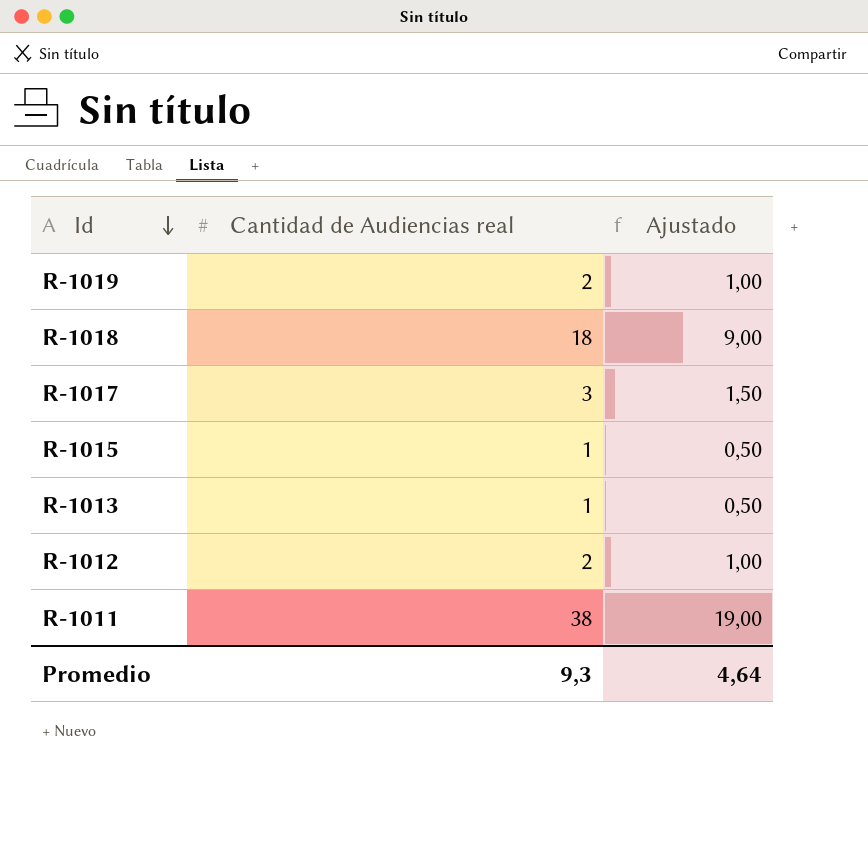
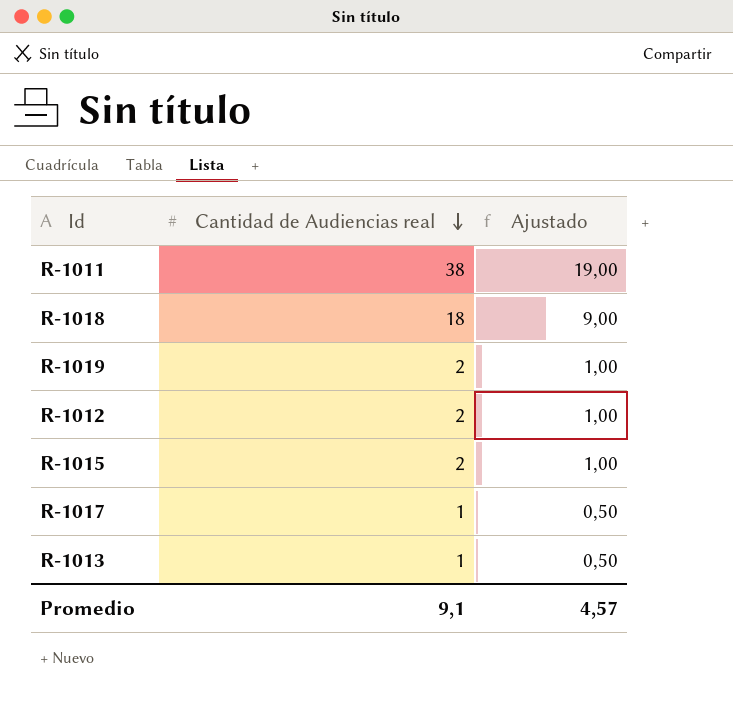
row order: Id descending -> Cantidad de Audiencias real descending
R-1015 | Cantidad de Audiencias real: 1 -> 2
R-1015 | Ajustado: 0,50 -> 1,00
R-1017 | Cantidad de Audiencias real: 3 -> 1
R-1017 | Ajustado: 1,50 -> 0,50
Promedio | Cantidad de Audiencias real: 9,3 -> 9,1
Promedio | Ajustado: 4,64 -> 4,57

